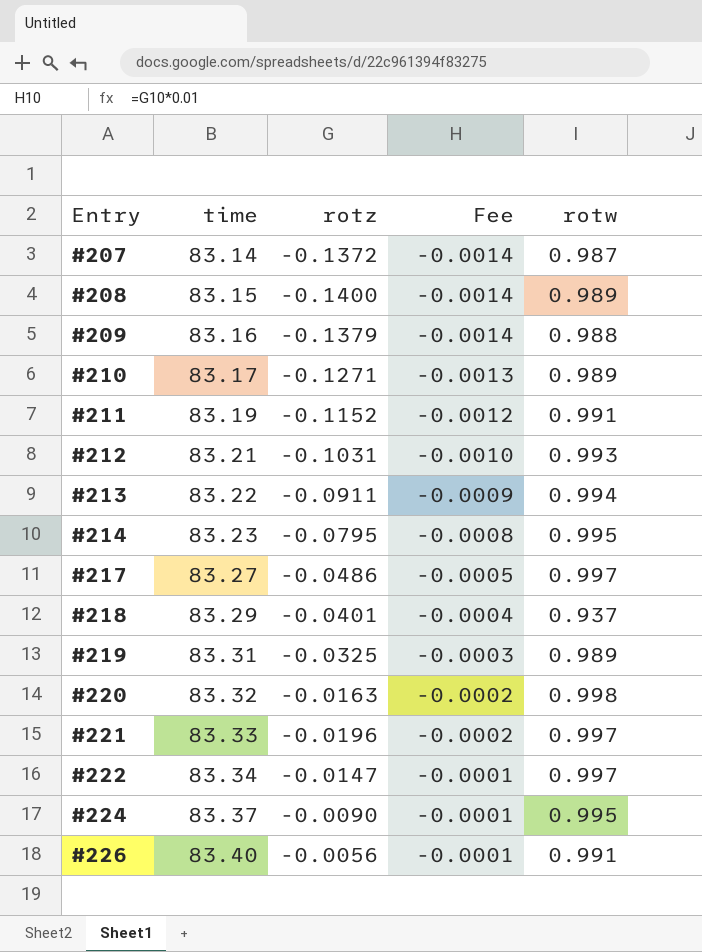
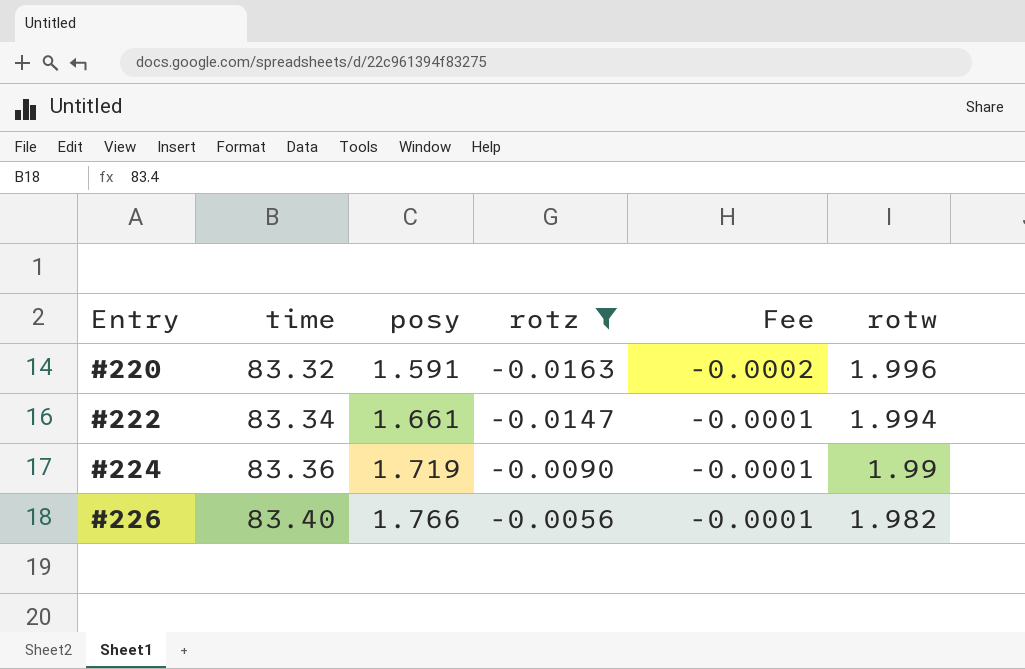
filter: none -> rotz >= -0.0163
column posy | position: none -> 3
#220 | rotw: 0.998 -> 1.996
#222 | rotw: 0.997 -> 1.994
#224 | time: 83.37 -> 83.36
#224 | rotw: 0.995 -> 1.99
#226 | rotw: 0.991 -> 1.982

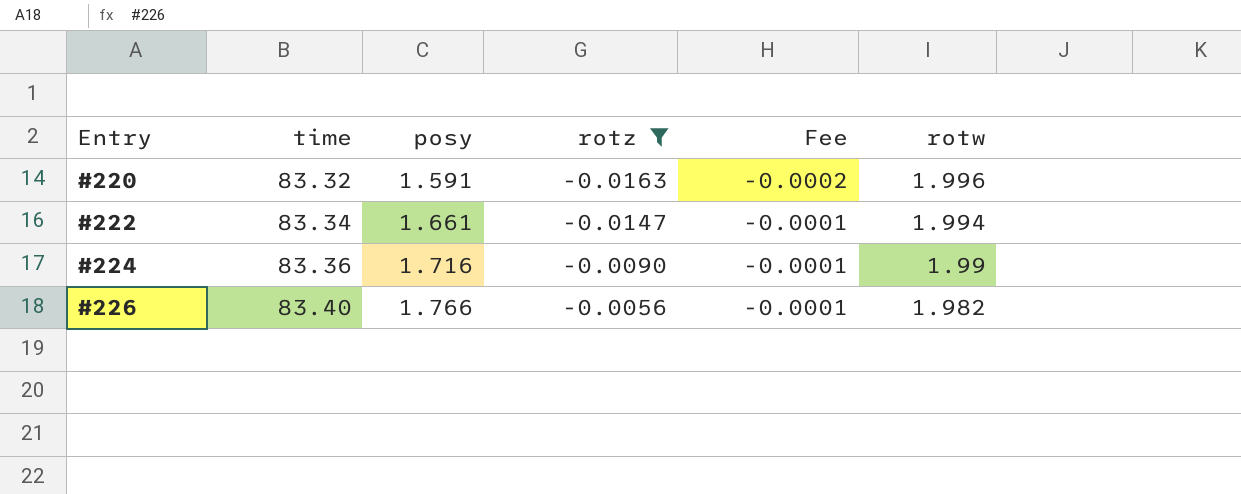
#224 | posy: 1.719 -> 1.716

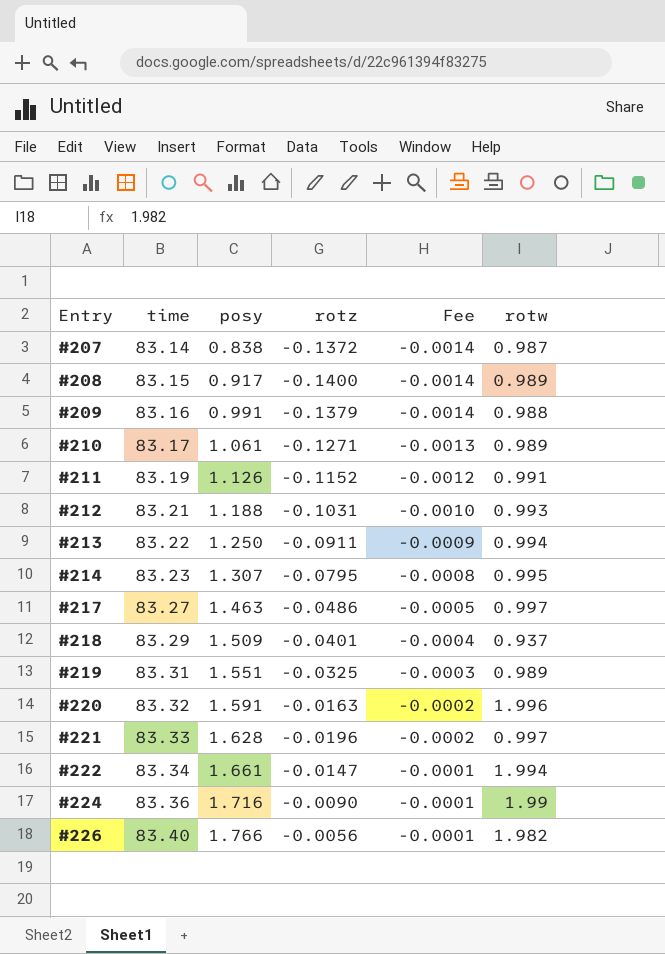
filter: rotz >= -0.0163 -> none

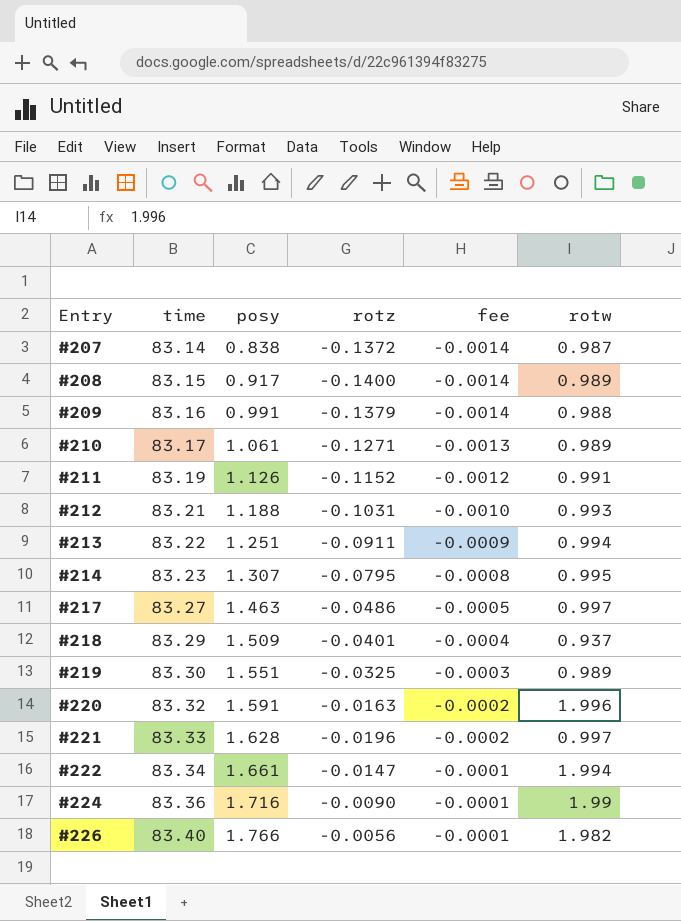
column name: Fee -> fee
#213 | posy: 1.250 -> 1.251
#219 | time: 83.31 -> 83.30

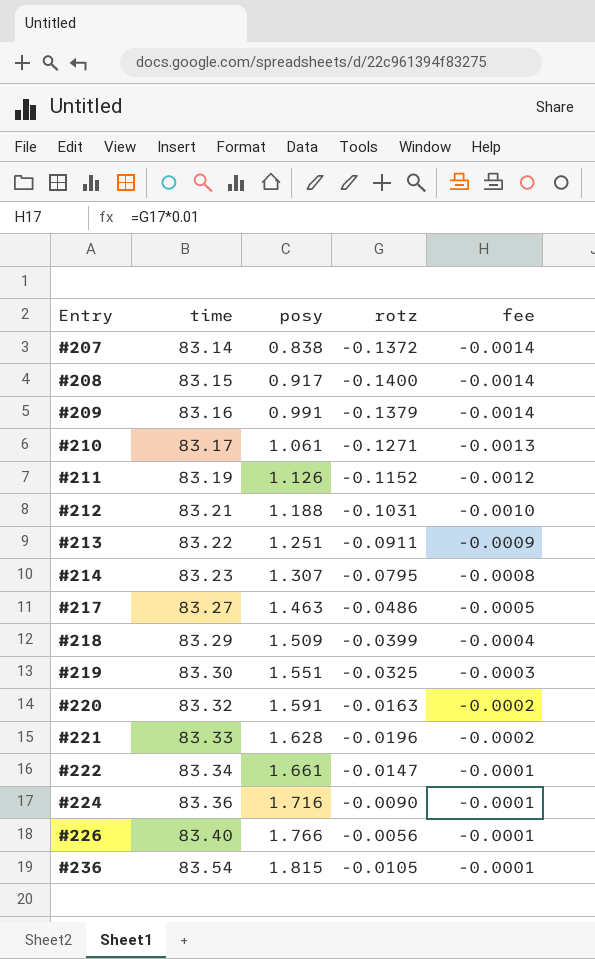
column rotw | position: 6 -> none
#218 | rotz: -0.0401 -> -0.0399
row #236: none -> 83.54 | 1.815 | -0.0105 | -0.0001

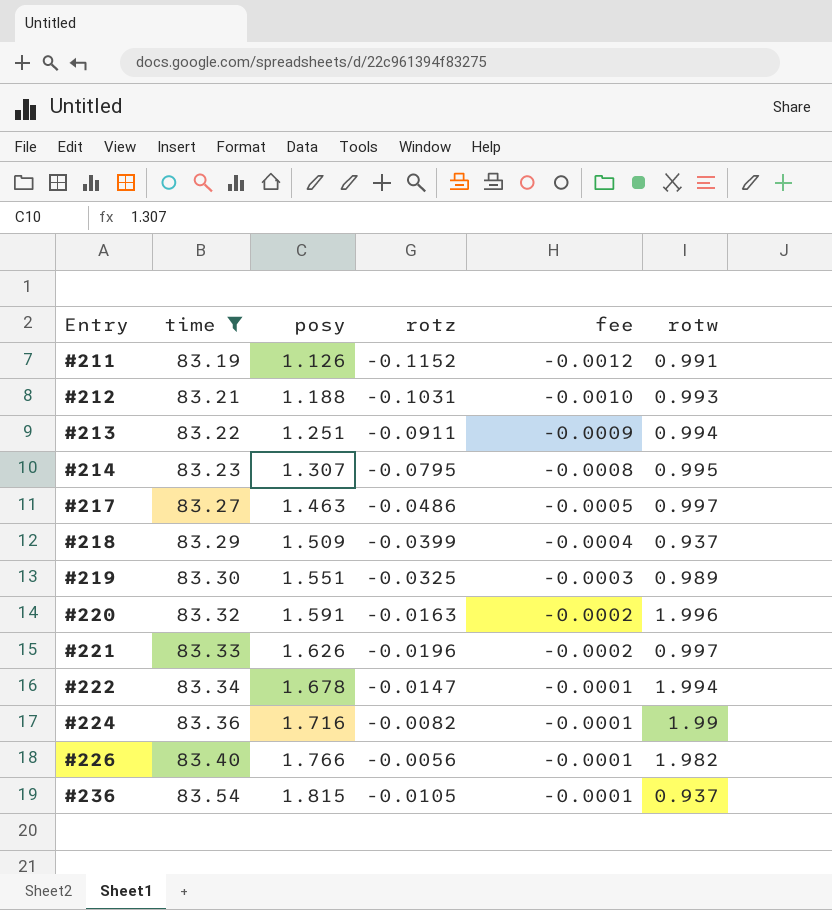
filter: none -> time >= 83.19
column rotw | position: none -> 6
#221 | posy: 1.628 -> 1.626
#222 | posy: 1.661 -> 1.678
#224 | rotz: -0.0090 -> -0.0082

